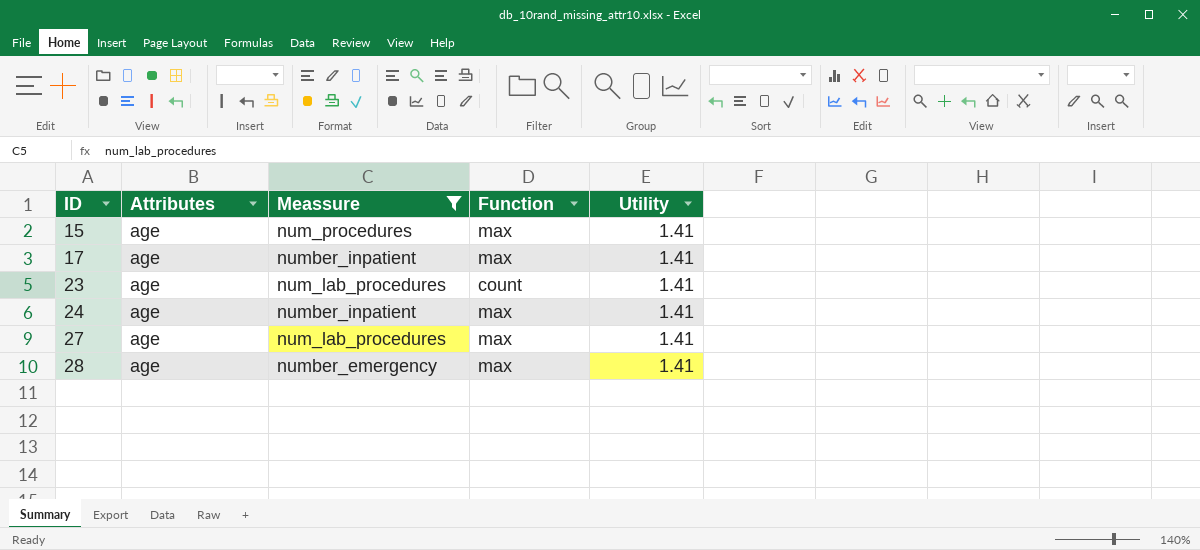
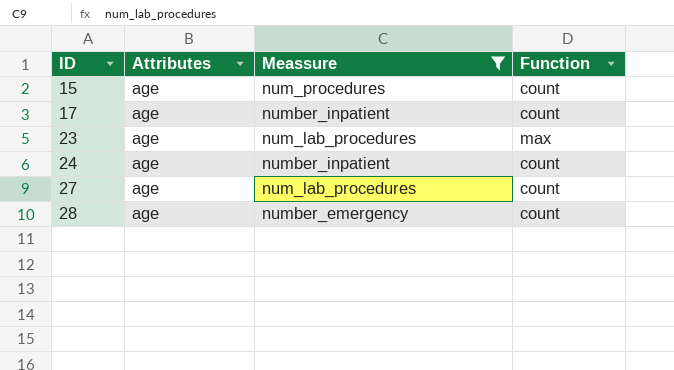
column Utility | position: 5 -> none
15 | Function: max -> count
17 | Function: max -> count
23 | Function: count -> max
24 | Function: max -> count
27 | Function: max -> count
28 | Function: max -> count

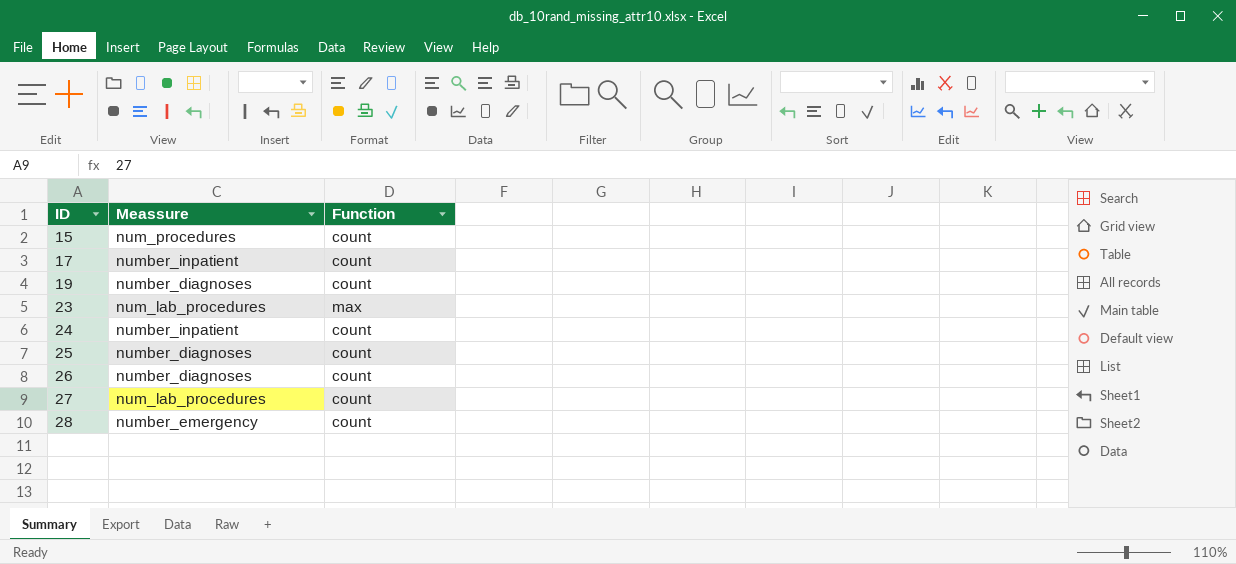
filter: Meassure != number_diagnoses -> none
column Attributes | position: 2 -> none

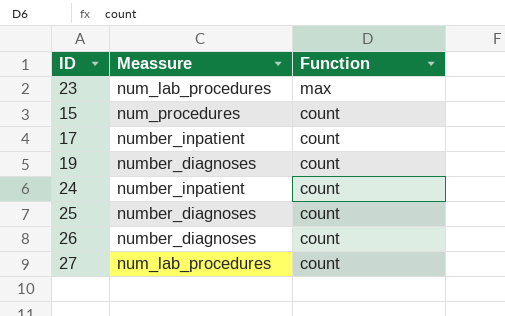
row order: ID ascending -> Function descending
row 28: number_emergency | count -> none

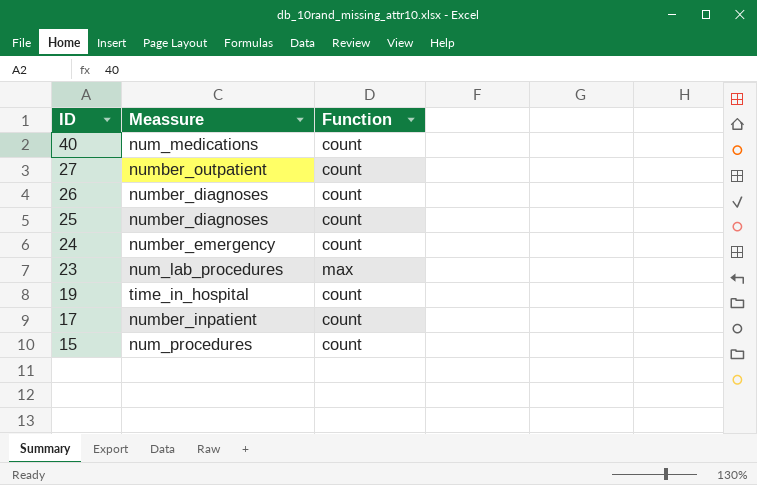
row order: Function descending -> ID descending
row 40: none -> num_medications | count
27 | Meassure: num_lab_procedures -> number_outpatient
24 | Meassure: number_inpatient -> number_emergency
19 | Meassure: number_diagnoses -> time_in_hospital

